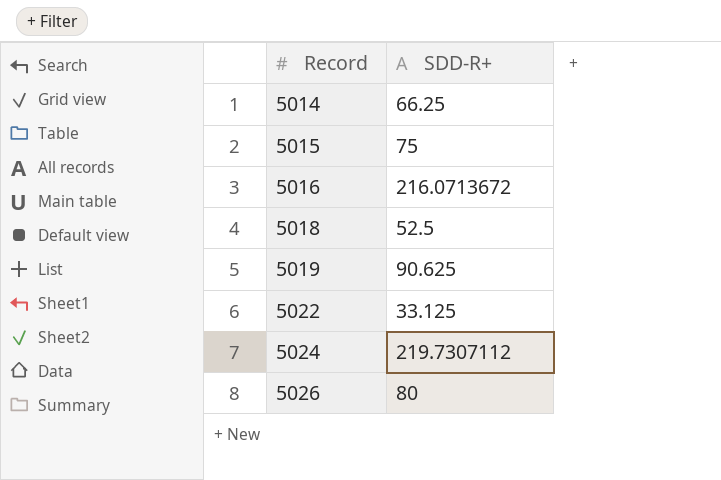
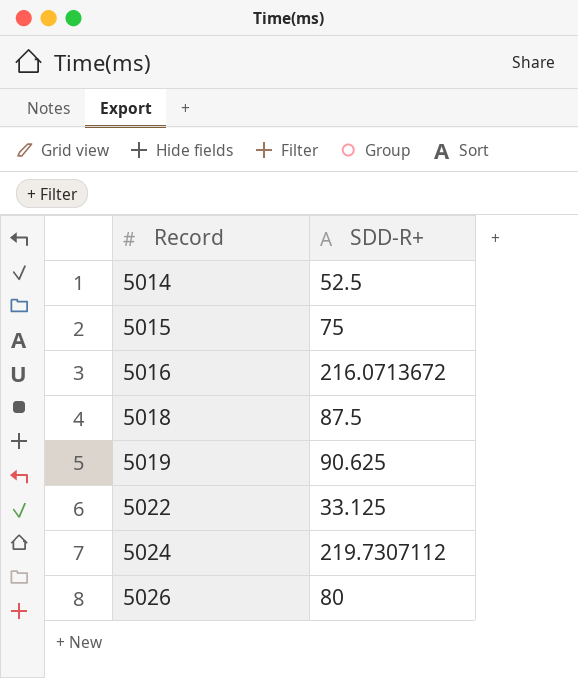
5014 | SDD-R+: 66.25 -> 52.5
5018 | SDD-R+: 52.5 -> 87.5

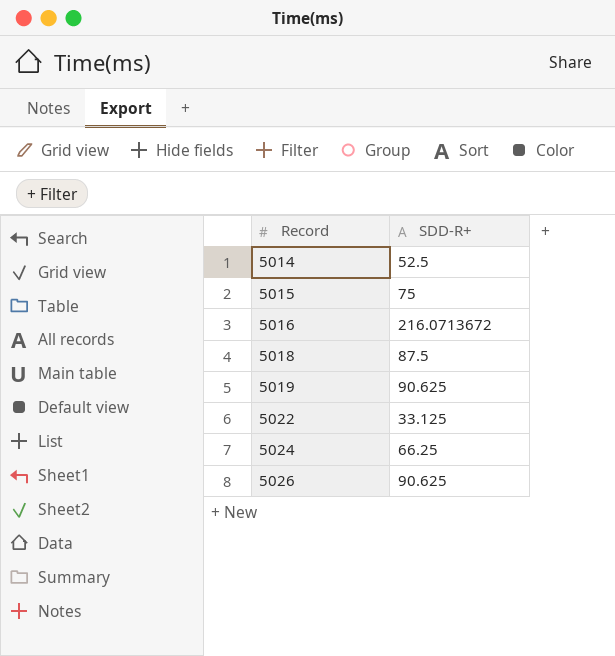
5024 | SDD-R+: 219.7307112 -> 66.25
5026 | SDD-R+: 80 -> 90.625

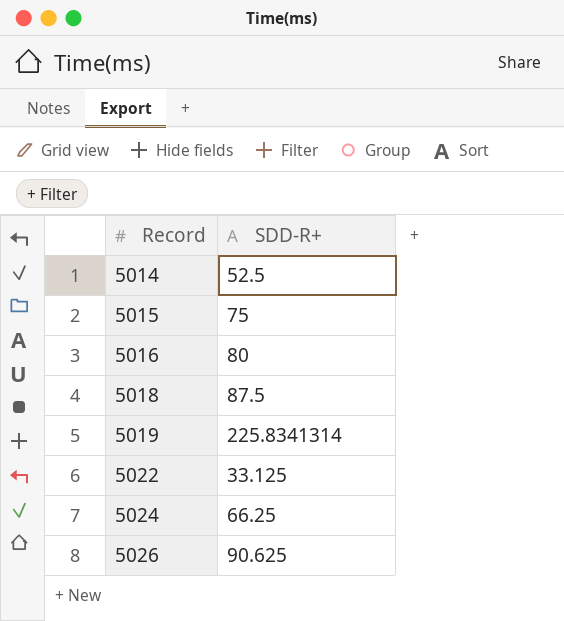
5016 | SDD-R+: 216.0713672 -> 80
5019 | SDD-R+: 90.625 -> 225.8341314

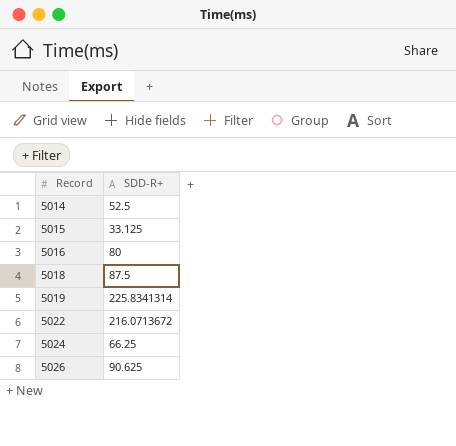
5015 | SDD-R+: 75 -> 33.125
5022 | SDD-R+: 33.125 -> 216.0713672

